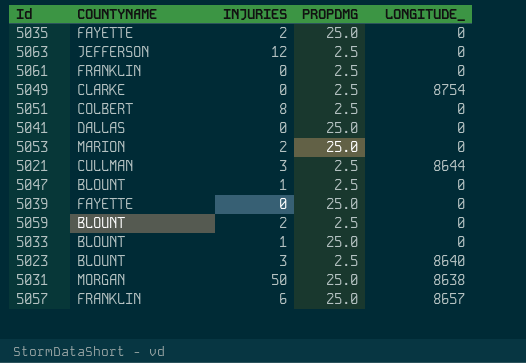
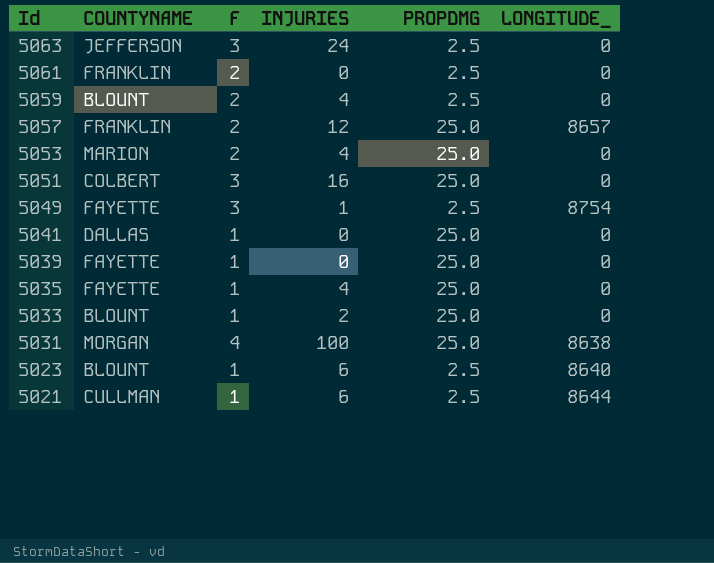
row order: none -> Id descending
column F | position: none -> 3
row 5047: BLOUNT | 1 | 2.5 | 0 -> none
5063 | INJURIES: 12 -> 24
5059 | INJURIES: 2 -> 4
5057 | INJURIES: 6 -> 12
5053 | INJURIES: 2 -> 4
5051 | INJURIES: 8 -> 16
5051 | PROPDMG: 2.5 -> 25.0
5049 | COUNTYNAME: CLARKE -> FAYETTE
5049 | INJURIES: 0 -> 1
5035 | INJURIES: 2 -> 4
5033 | INJURIES: 1 -> 2
5031 | INJURIES: 50 -> 100
5023 | INJURIES: 3 -> 6
5021 | INJURIES: 3 -> 6

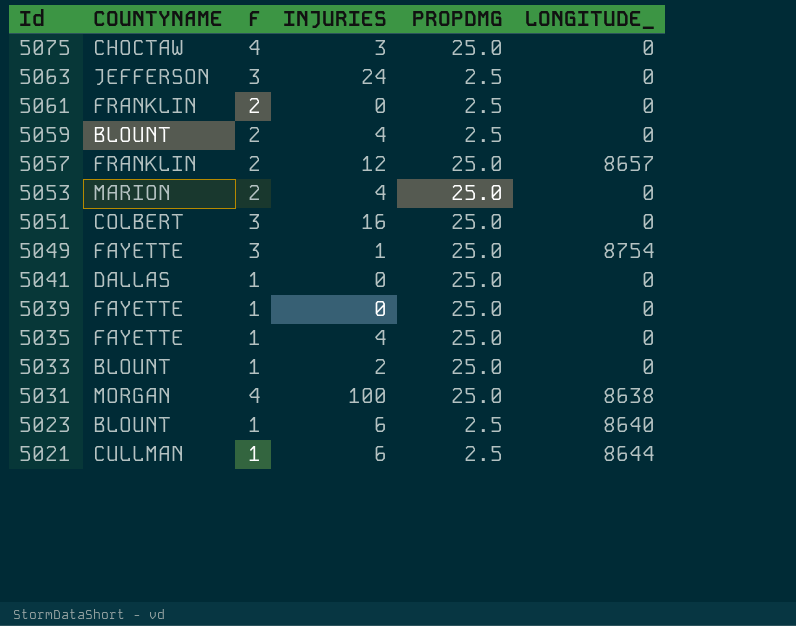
row 5075: none -> CHOCTAW | 4 | 3 | 25.0 | 0
5049 | PROPDMG: 2.5 -> 25.0

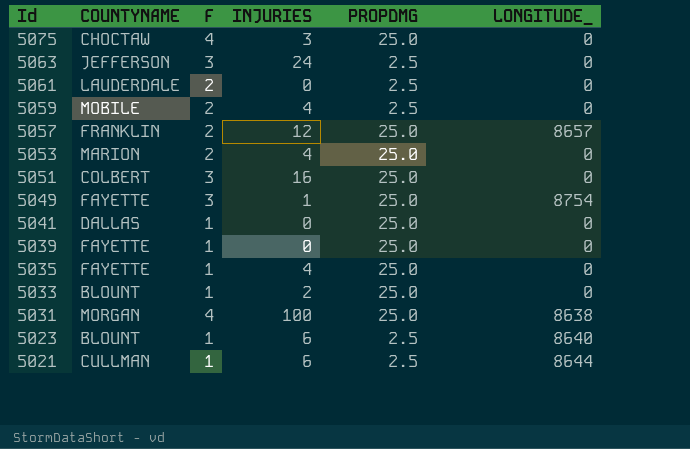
5061 | COUNTYNAME: FRANKLIN -> LAUDERDALE
5059 | COUNTYNAME: BLOUNT -> MOBILE

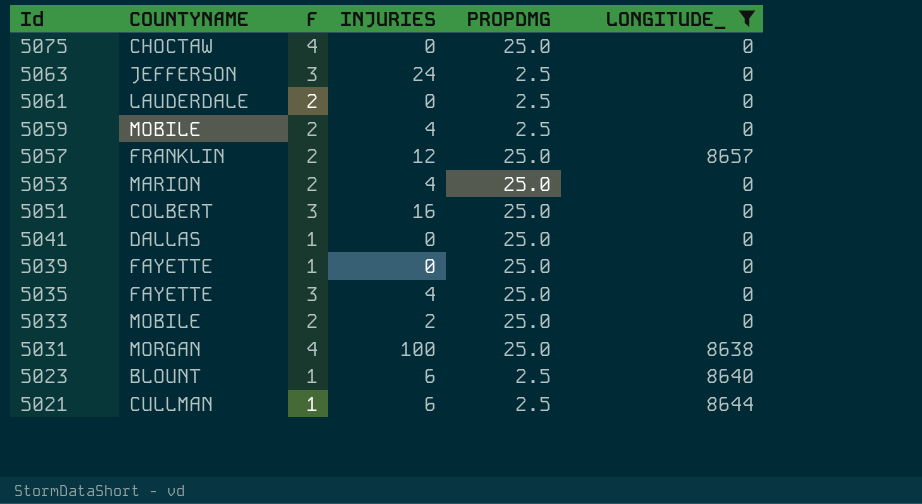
filter: none -> LONGITUDE_ != 8754
5075 | INJURIES: 3 -> 0
5035 | F: 1 -> 3
5033 | COUNTYNAME: BLOUNT -> MOBILE
5033 | F: 1 -> 2

